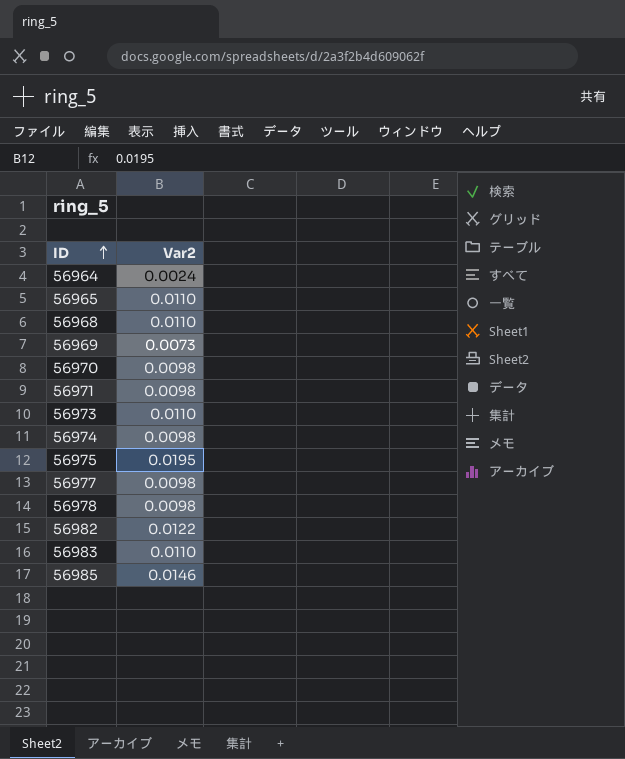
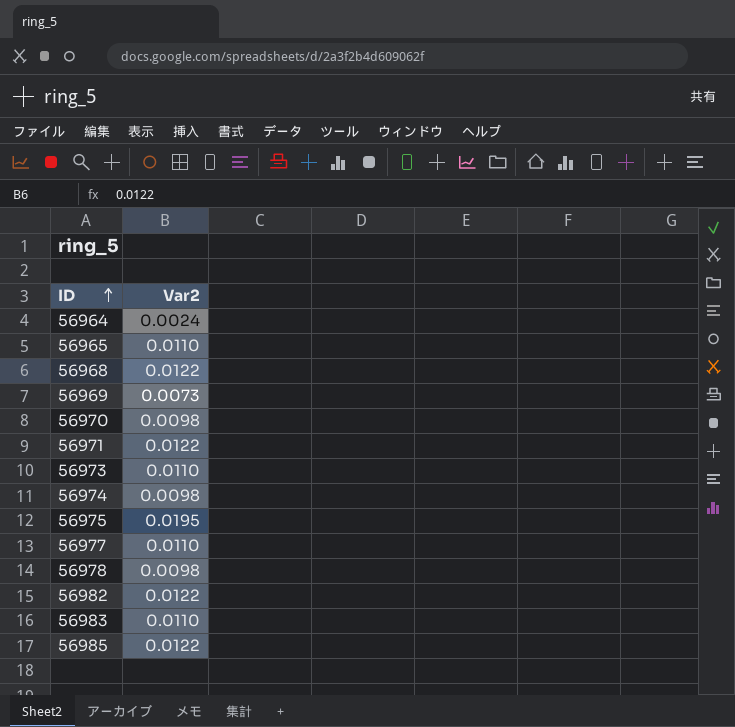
56968 | Var2: 0.0110 -> 0.0122
56971 | Var2: 0.0098 -> 0.0122
56977 | Var2: 0.0098 -> 0.0110
56985 | Var2: 0.0146 -> 0.0122

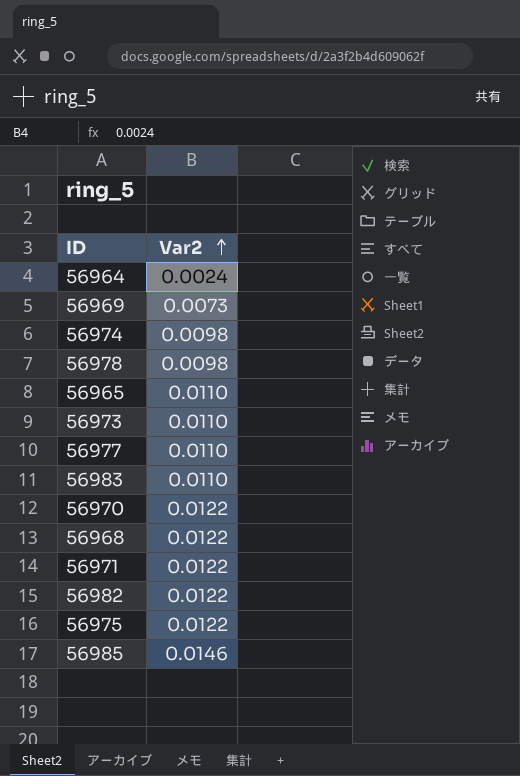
row order: ID ascending -> Var2 ascending
56970 | Var2: 0.0098 -> 0.0122
56975 | Var2: 0.0195 -> 0.0122
56985 | Var2: 0.0122 -> 0.0146

